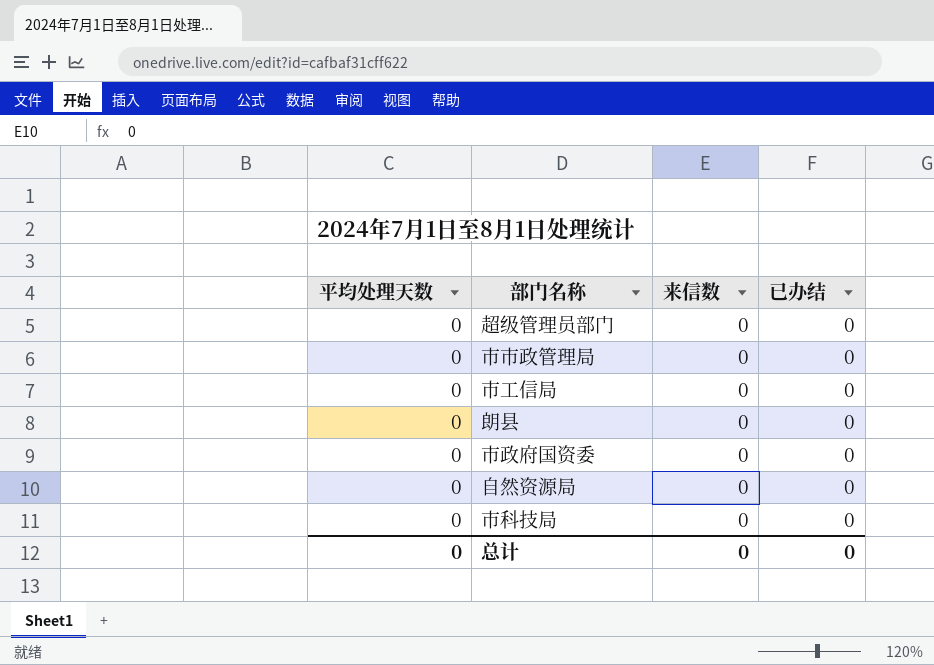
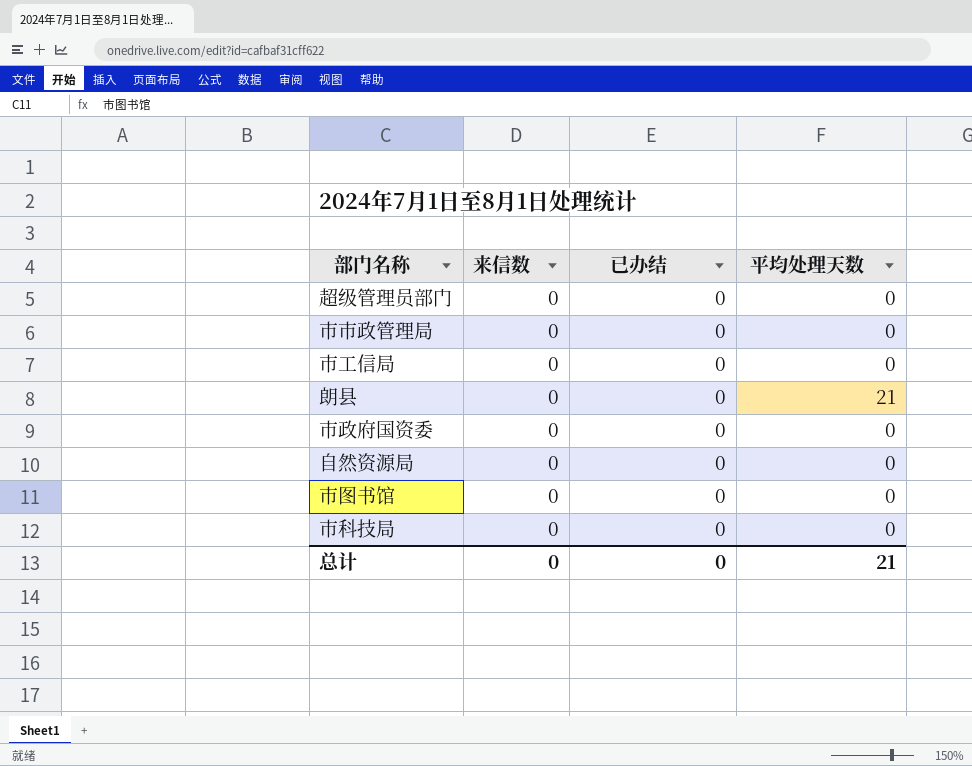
column 平均处理天数 | position: 1 -> 4
朗县 | 平均处理天数: 0 -> 21
row 市图书馆: none -> 0 | 0 | 0
总计 | 平均处理天数: 0 -> 21

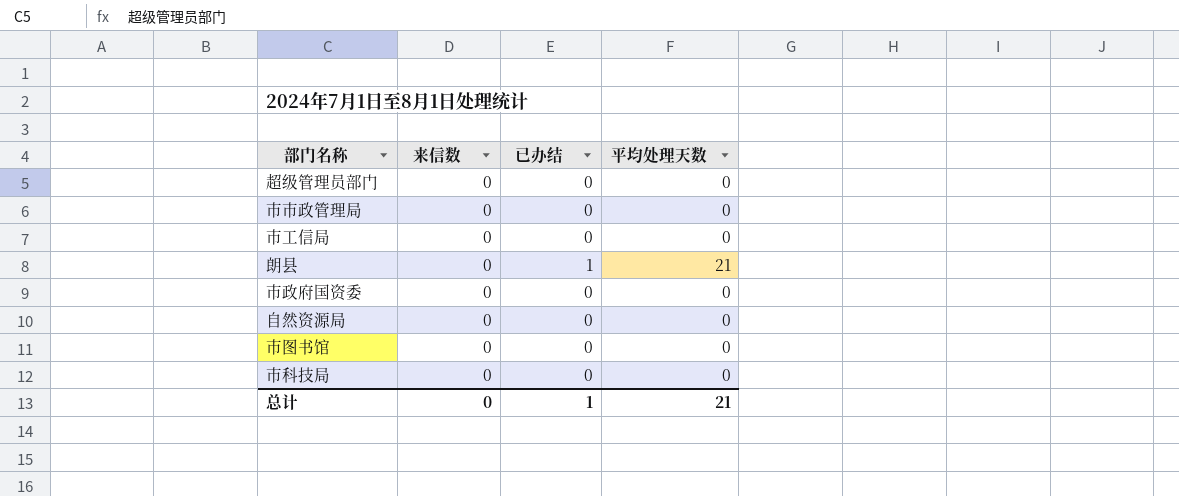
朗县 | 已办结: 0 -> 1
总计 | 已办结: 0 -> 1

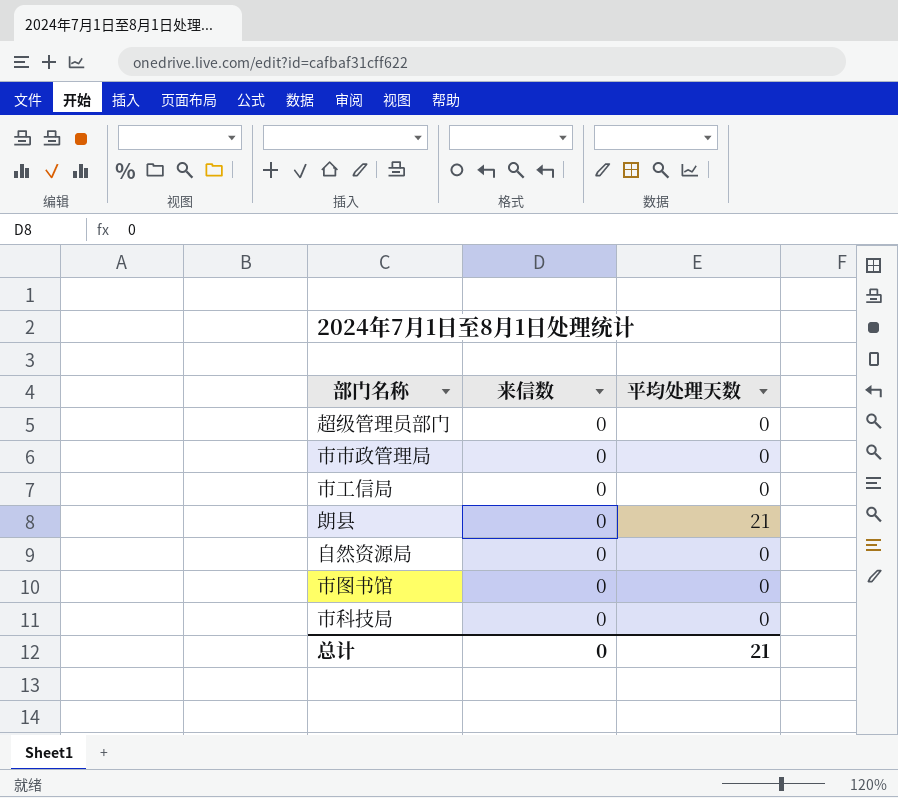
column 已办结 | position: 3 -> none
row 市政府国资委: 0 | 0 | 0 -> none

